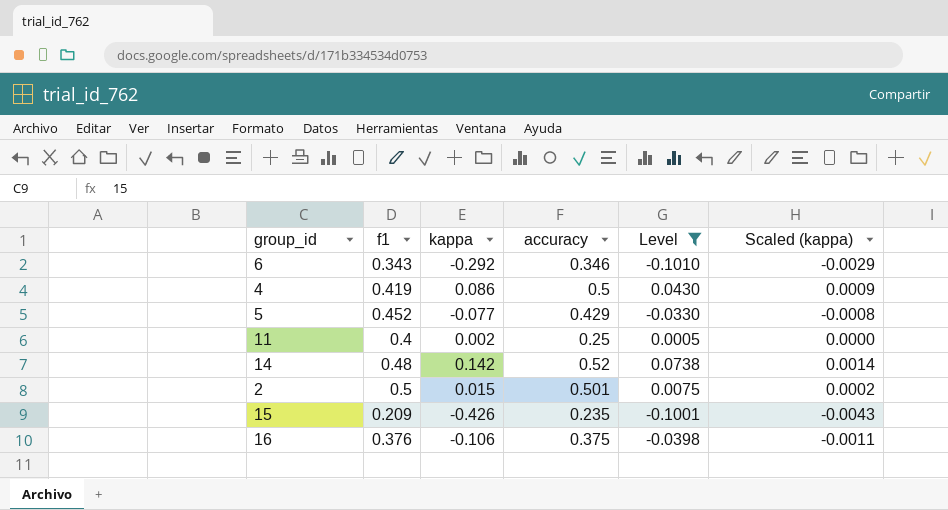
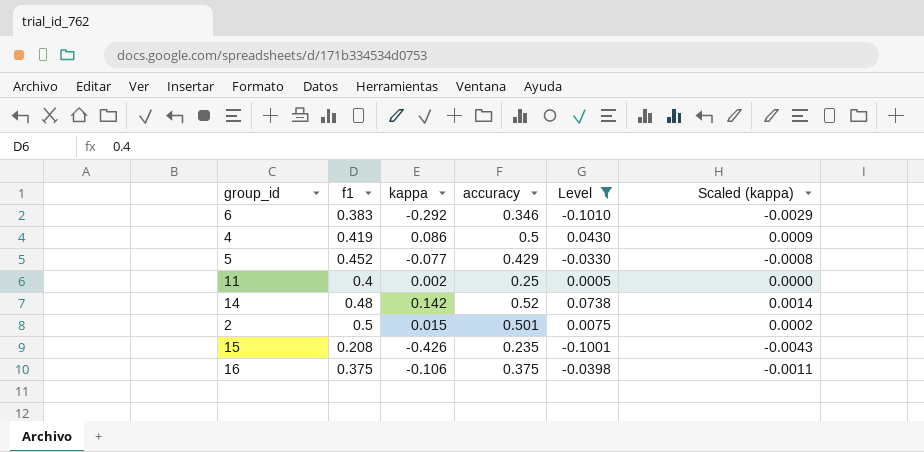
6 | f1: 0.343 -> 0.383
15 | f1: 0.209 -> 0.208
16 | f1: 0.376 -> 0.375

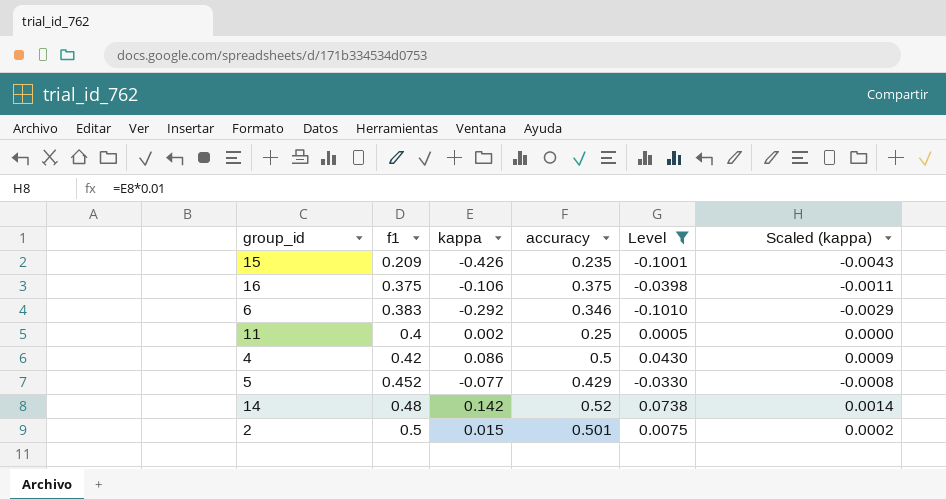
row order: none -> f1 ascending
15 | f1: 0.208 -> 0.209
4 | f1: 0.419 -> 0.42

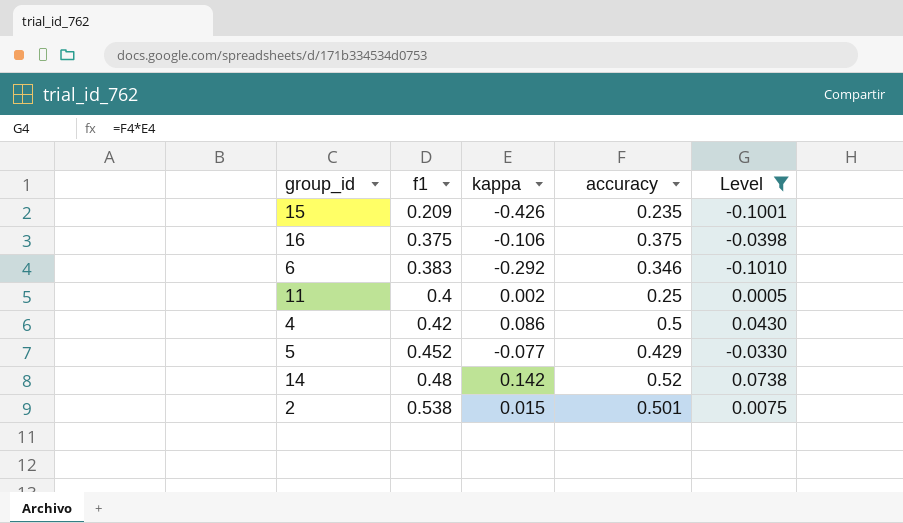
column Scaled (kappa) | formula: [kappa] * 0.01 -> none
2 | f1: 0.5 -> 0.538

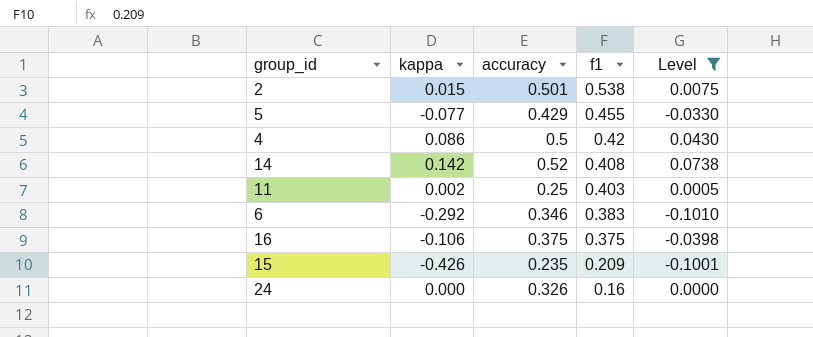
row order: f1 ascending -> f1 descending
column f1 | position: 2 -> 4
5 | f1: 0.452 -> 0.455
14 | f1: 0.48 -> 0.408
11 | f1: 0.4 -> 0.403
row 24: none -> 0.000 | 0.326 | 0.16 | 0.0000

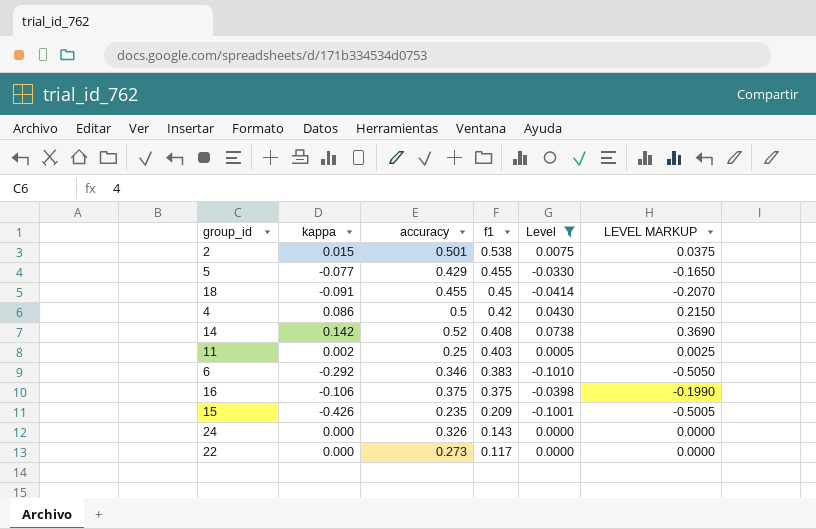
column LEVEL MARKUP | formula: none -> [Level] * 5
row 18: none -> -0.091 | 0.455 | 0.45 | -0.0414 | -0.2070
24 | f1: 0.16 -> 0.143
row 22: none -> 0.000 | 0.273 | 0.117 | 0.0000 | 0.0000

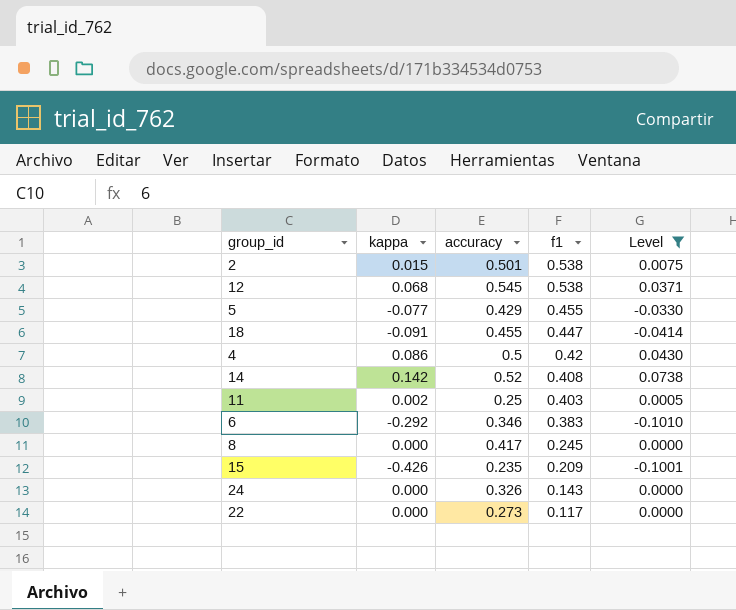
column LEVEL MARKUP | formula: [Level] * 5 -> none
row 16: -0.106 | 0.375 | 0.375 | -0.0398 | -0.1990 -> none
row 12: none -> 0.068 | 0.545 | 0.538 | 0.0371
18 | f1: 0.45 -> 0.447
row 8: none -> 0.000 | 0.417 | 0.245 | 0.0000

